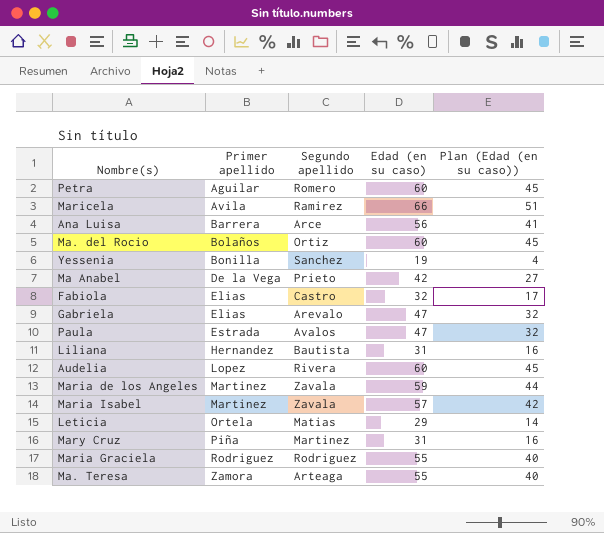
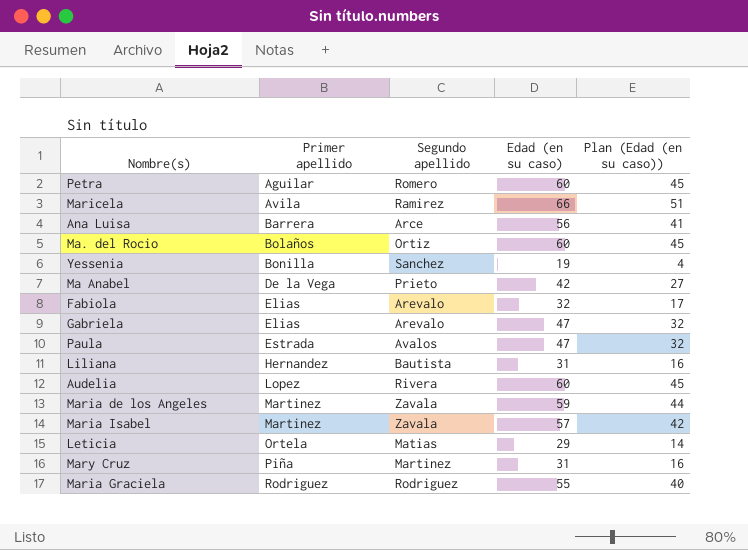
row Ma. Teresa: Zamora | Arteaga | 55 | 40 -> none
Fabiola | Segundo apellido: Castro -> Arevalo

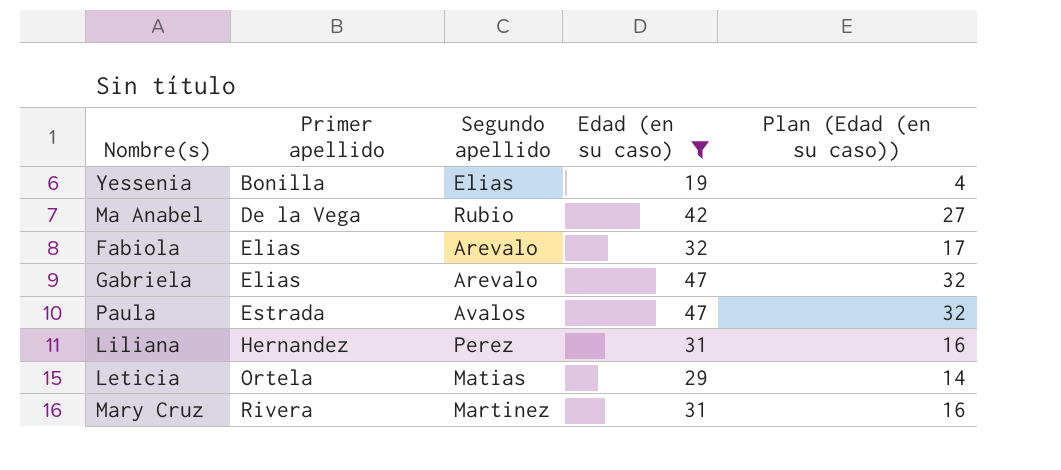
filter: none -> Edad (en su caso) <= 47
Yessenia | Segundo apellido: Sanchez -> Elias
Ma Anabel | Segundo apellido: Prieto -> Rubio
Liliana | Segundo apellido: Bautista -> Perez
Mary Cruz | Primer apellido: Piña -> Rivera

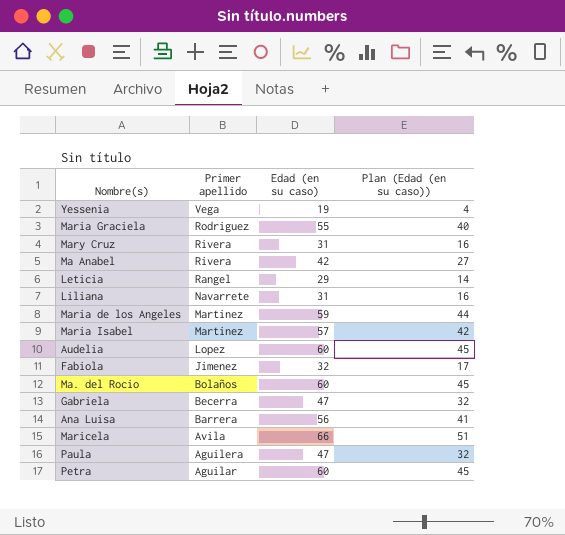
filter: Edad (en su caso) <= 47 -> none
row order: Primer apellido ascending -> Primer apellido descending
column Segundo apellido | position: 3 -> none
Yessenia | Primer apellido: Bonilla -> Vega
Ma Anabel | Primer apellido: De la Vega -> Rivera
Leticia | Primer apellido: Ortela -> Rangel
Liliana | Primer apellido: Hernandez -> Navarrete
Fabiola | Primer apellido: Elias -> Jimenez
Gabriela | Primer apellido: Elias -> Becerra
Paula | Primer apellido: Estrada -> Aguilera

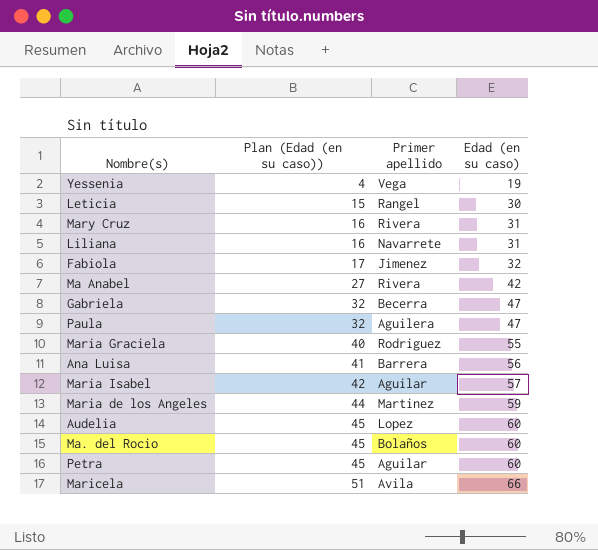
row order: Primer apellido descending -> Plan (Edad (en su caso)) ascending
column Plan (Edad (en su caso)) | position: 4 -> 2
Leticia | Plan (Edad (en su caso)): 14 -> 15
Leticia | Edad (en su caso): 29 -> 30
Maria Isabel | Primer apellido: Martinez -> Aguilar

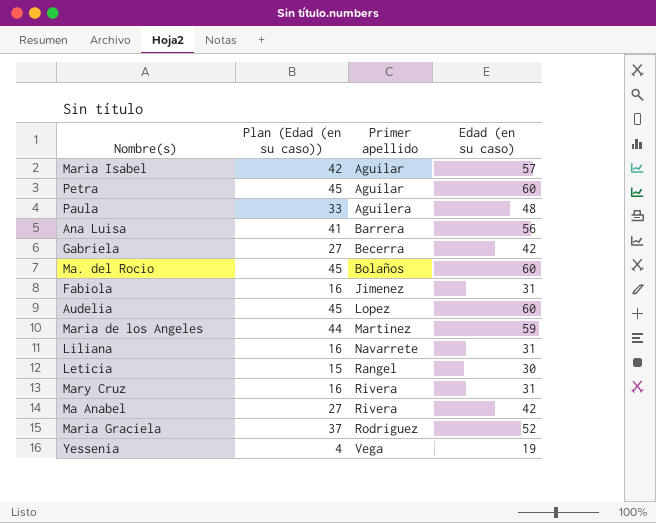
row order: Plan (Edad (en su caso)) ascending -> Primer apellido ascending
row Maricela: 51 | Avila | 66 -> none
Paula | Plan (Edad (en su caso)): 32 -> 33
Paula | Edad (en su caso): 47 -> 48
Gabriela | Plan (Edad (en su caso)): 32 -> 27
Gabriela | Edad (en su caso): 47 -> 42
Fabiola | Plan (Edad (en su caso)): 17 -> 16
Fabiola | Edad (en su caso): 32 -> 31
Maria Graciela | Plan (Edad (en su caso)): 40 -> 37
Maria Graciela | Edad (en su caso): 55 -> 52

